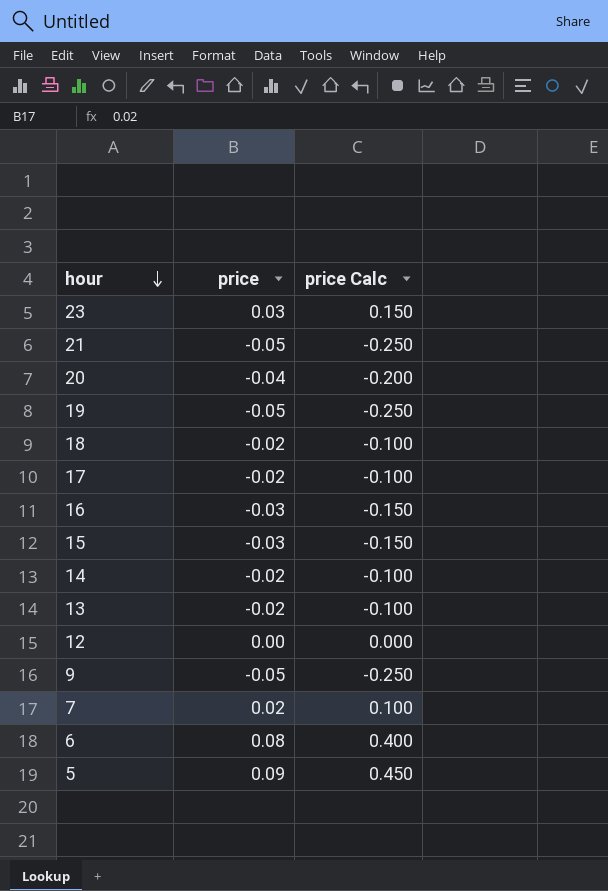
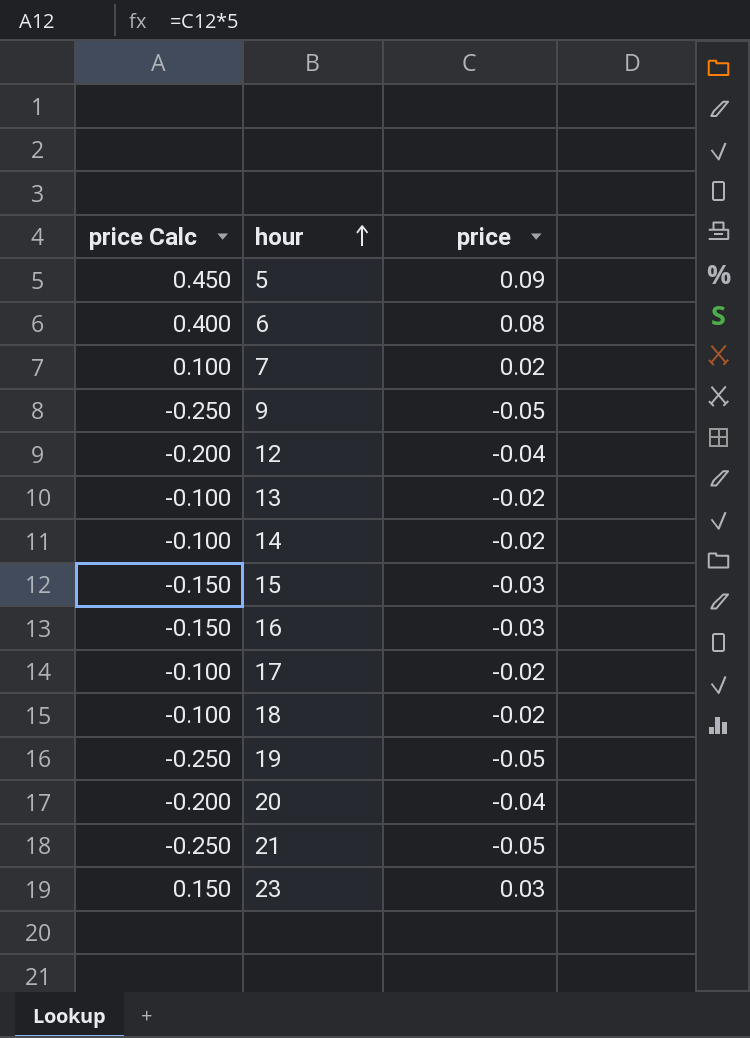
row order: hour descending -> hour ascending
column price Calc | position: 3 -> 1
12 | price Calc: 0.000 -> -0.200
12 | price: 0.00 -> -0.04

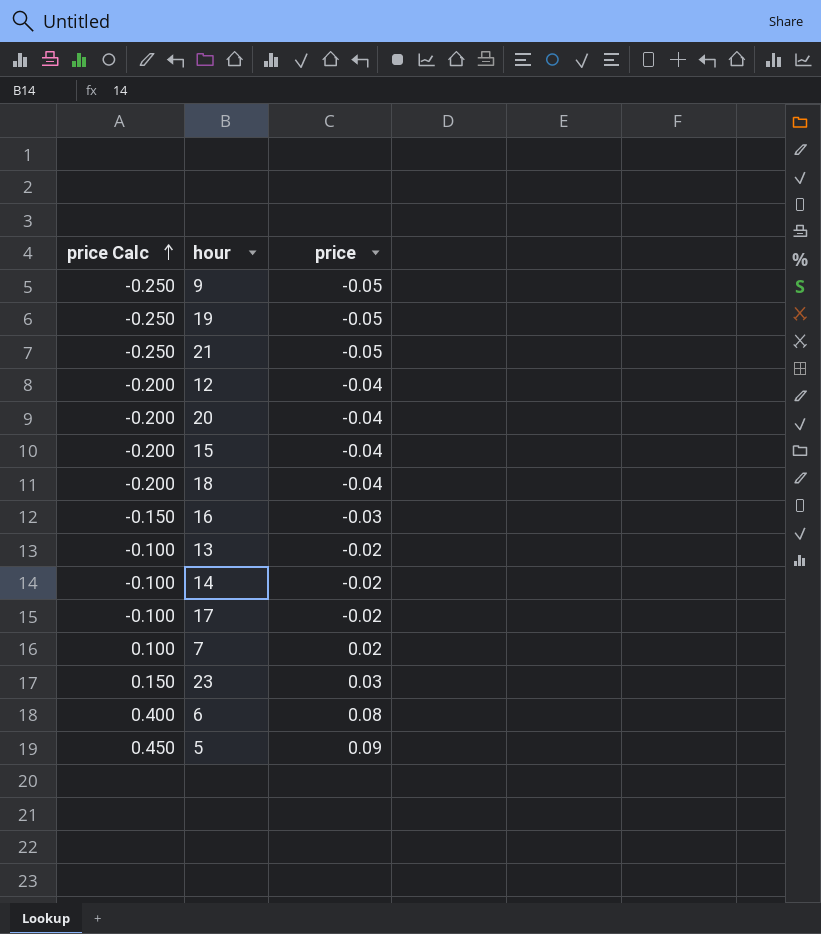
row order: hour ascending -> price Calc ascending
15 | price Calc: -0.150 -> -0.200
15 | price: -0.03 -> -0.04
18 | price Calc: -0.100 -> -0.200
18 | price: -0.02 -> -0.04

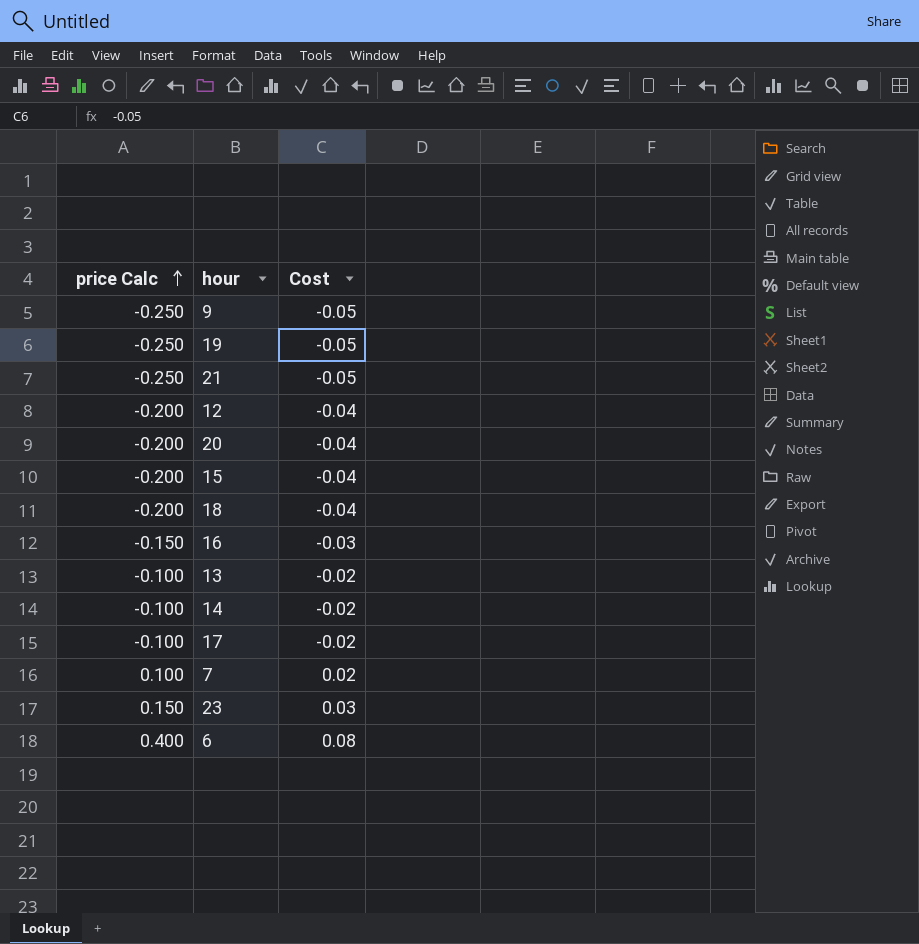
column name: price -> Cost
row 5: 0.450 | 0.09 -> none

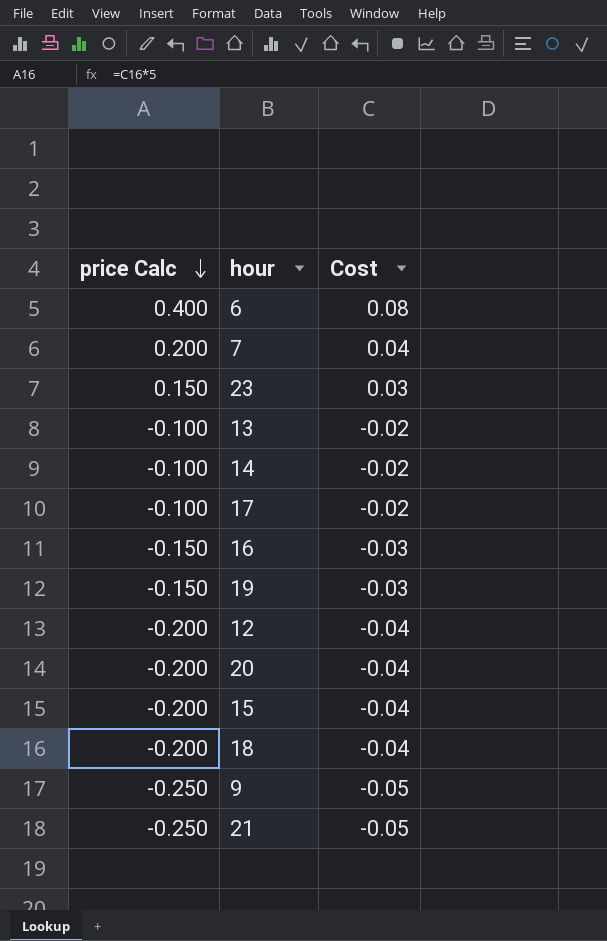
row order: price Calc ascending -> price Calc descending
7 | price Calc: 0.100 -> 0.200
7 | Cost: 0.02 -> 0.04
19 | price Calc: -0.250 -> -0.150
19 | Cost: -0.05 -> -0.03

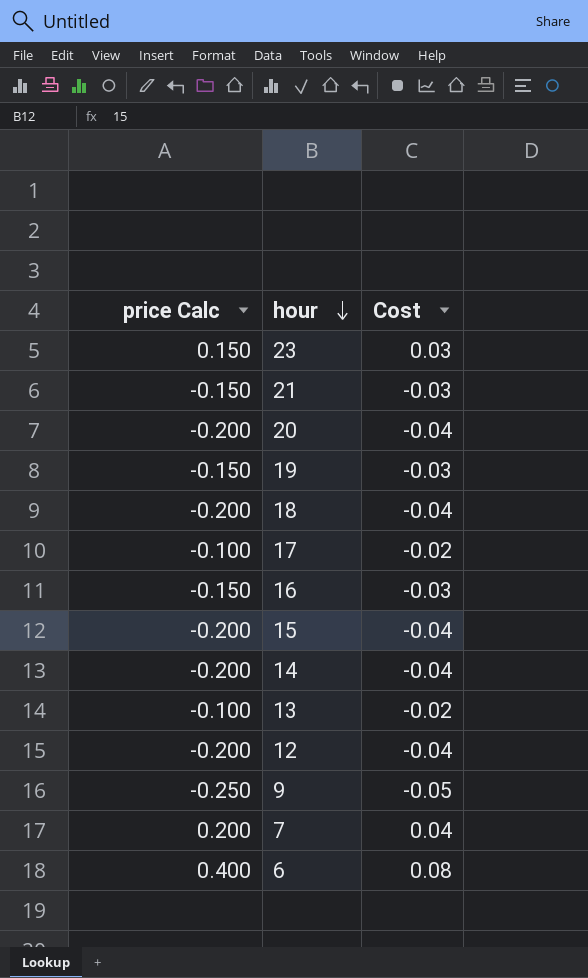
row order: price Calc descending -> hour descending
21 | price Calc: -0.250 -> -0.150
21 | Cost: -0.05 -> -0.03
14 | price Calc: -0.100 -> -0.200
14 | Cost: -0.02 -> -0.04

